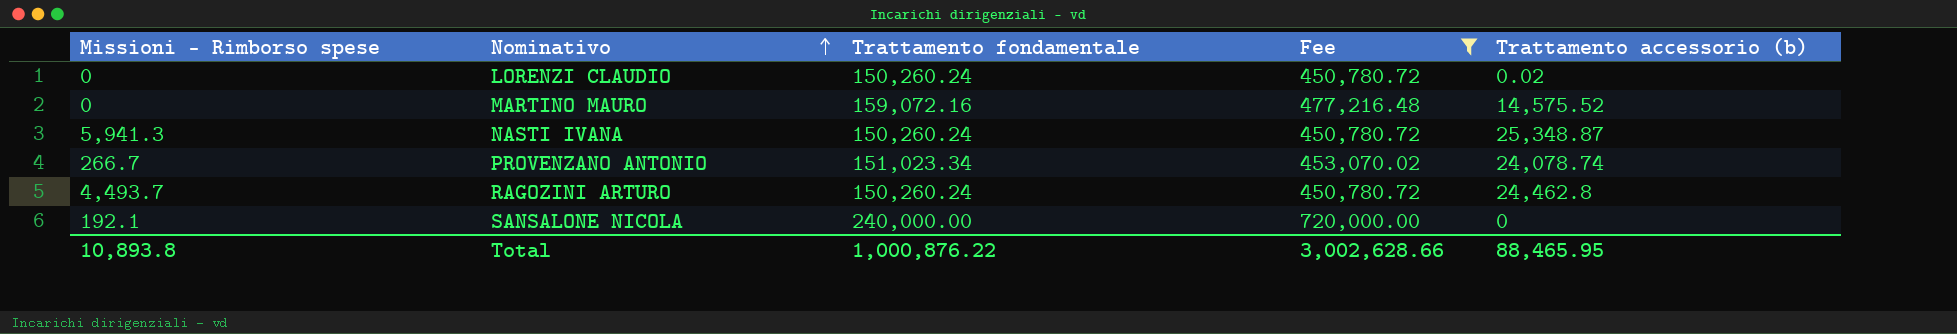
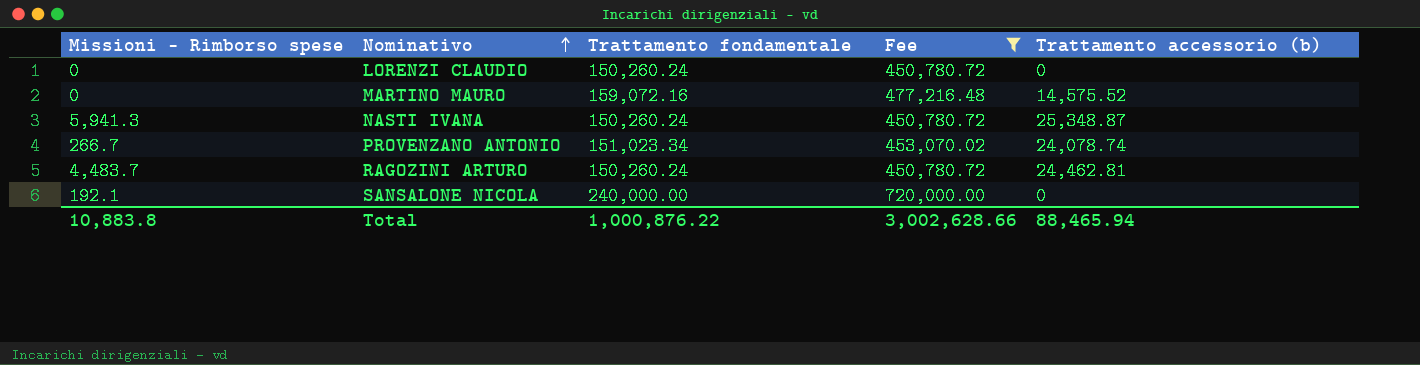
LORENZI CLAUDIO | Trattamento accessorio (b): 0.02 -> 0
RAGOZINI ARTURO | Missioni - Rimborso spese: 4,493.7 -> 4,483.7
RAGOZINI ARTURO | Trattamento accessorio (b): 24,462.8 -> 24,462.81
Total | Missioni - Rimborso spese: 10,893.8 -> 10,883.8
Total | Trattamento accessorio (b): 88,465.95 -> 88,465.94

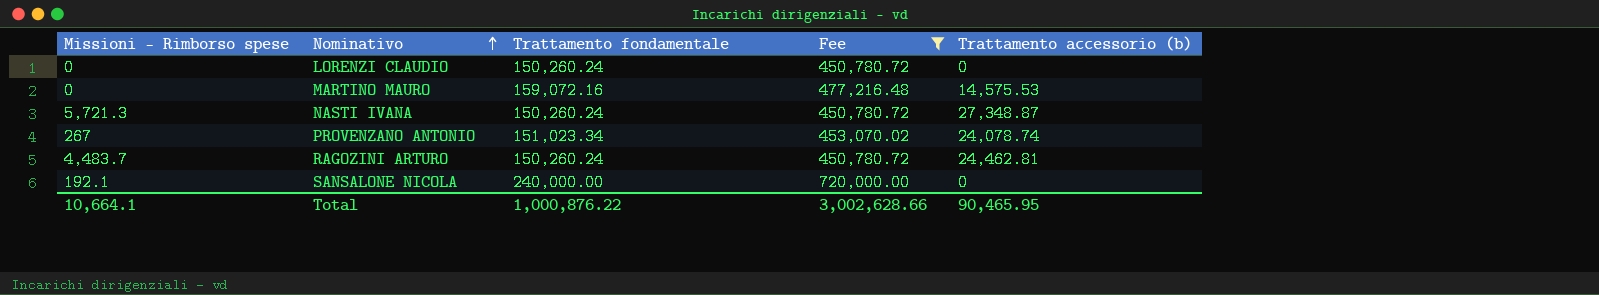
MARTINO MAURO | Trattamento accessorio (b): 14,575.52 -> 14,575.53
NASTI IVANA | Missioni - Rimborso spese: 5,941.3 -> 5,721.3
NASTI IVANA | Trattamento accessorio (b): 25,348.87 -> 27,348.87
PROVENZANO ANTONIO | Missioni - Rimborso spese: 266.7 -> 267
Total | Missioni - Rimborso spese: 10,883.8 -> 10,664.1
Total | Trattamento accessorio (b): 88,465.94 -> 90,465.95

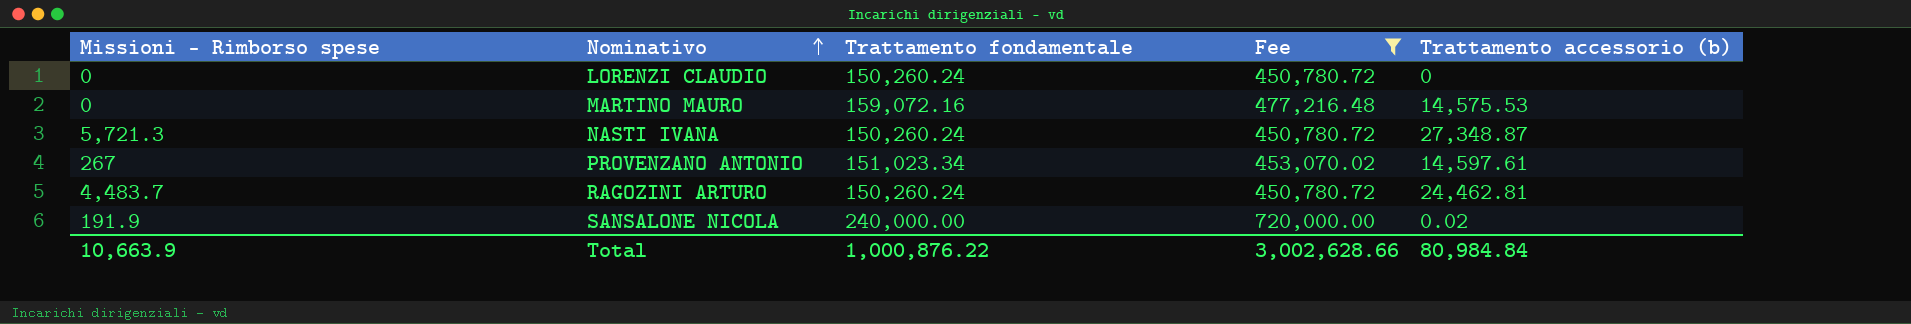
PROVENZANO ANTONIO | Trattamento accessorio (b): 24,078.74 -> 14,597.61
SANSALONE NICOLA | Missioni - Rimborso spese: 192.1 -> 191.9
SANSALONE NICOLA | Trattamento accessorio (b): 0 -> 0.02
Total | Missioni - Rimborso spese: 10,664.1 -> 10,663.9
Total | Trattamento accessorio (b): 90,465.95 -> 80,984.84

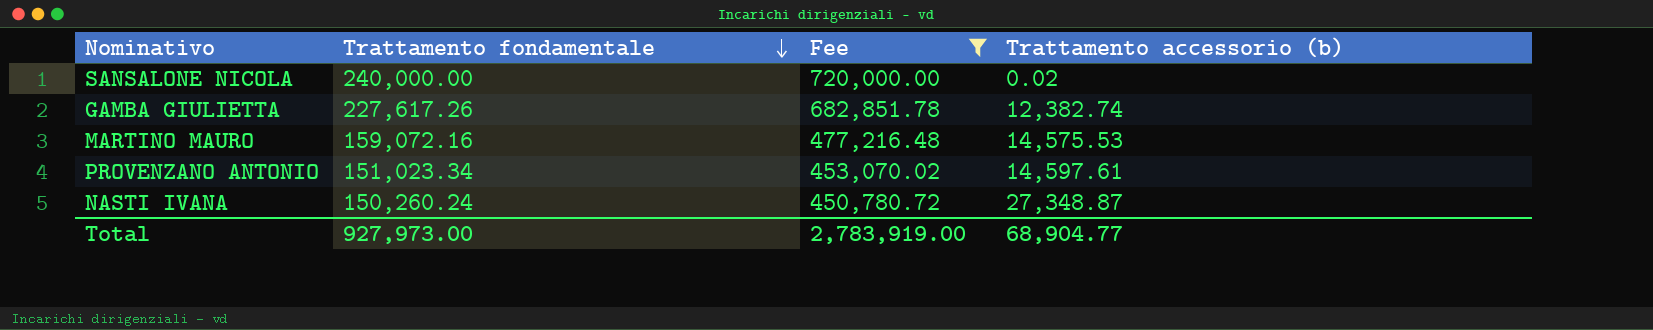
row order: Nominativo ascending -> Trattamento fondamentale descending
column Missioni - Rimborso spese | position: 1 -> none
row LORENZI CLAUDIO: 0 | 150,260.24 | 450,780.72 | 0 -> none
row RAGOZINI ARTURO: 4,483.7 | 150,260.24 | 450,780.72 | 24,462.81 -> none
row GAMBA GIULIETTA: none -> 227,617.26 | 682,851.78 | 12,382.74
Total | Trattamento fondamentale: 1,000,876.22 -> 927,973.00
Total | Fee: 3,002,628.66 -> 2,783,919.00
Total | Trattamento accessorio (b): 80,984.84 -> 68,904.77

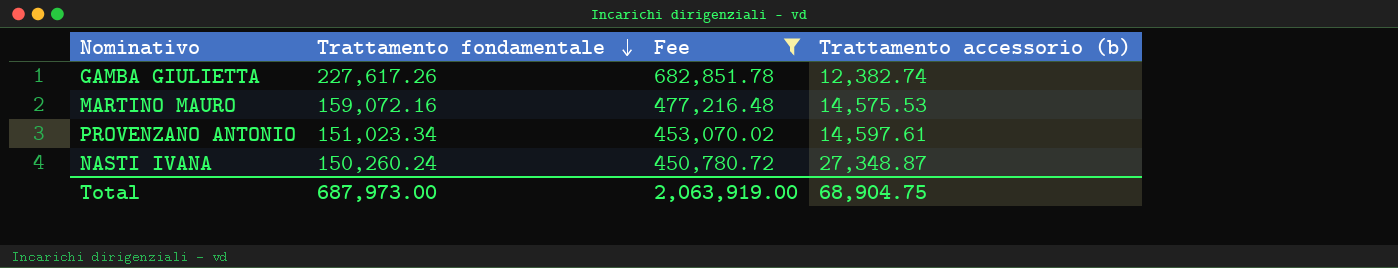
row SANSALONE NICOLA: 240,000.00 | 720,000.00 | 0.02 -> none
Total | Trattamento fondamentale: 927,973.00 -> 687,973.00
Total | Fee: 2,783,919.00 -> 2,063,919.00
Total | Trattamento accessorio (b): 68,904.77 -> 68,904.75

